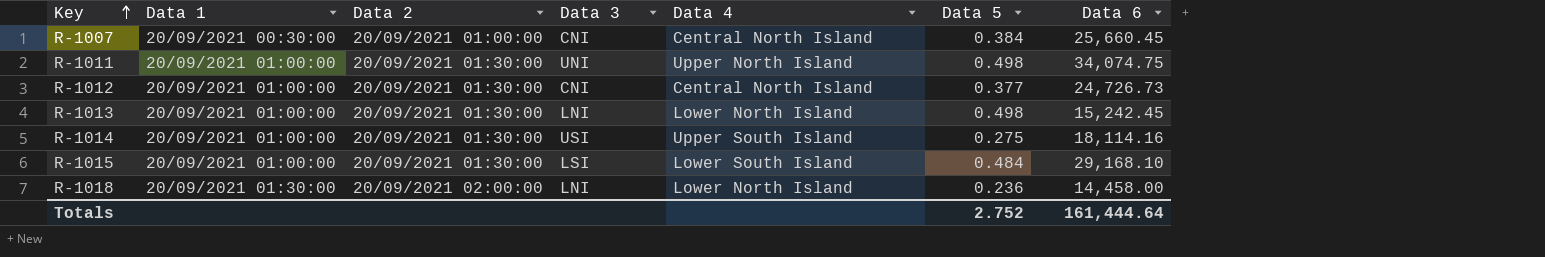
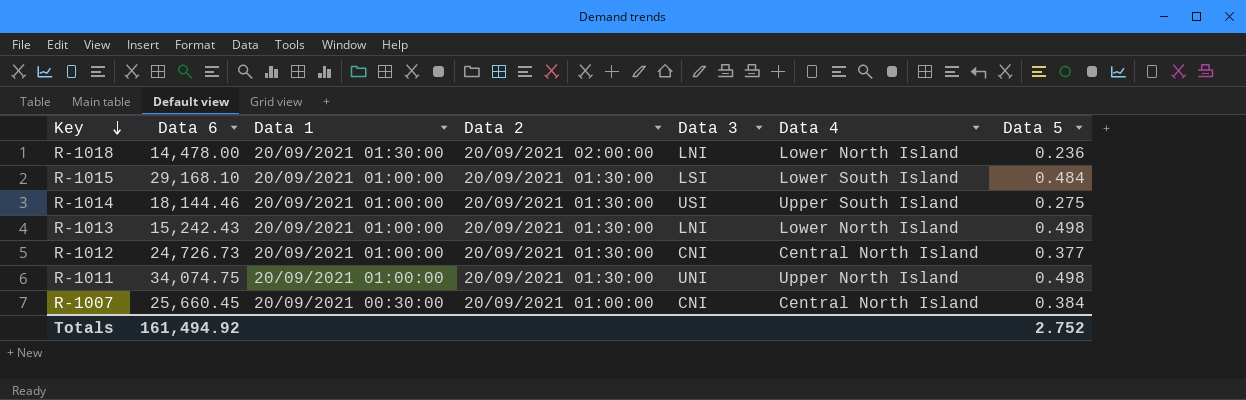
row order: Key ascending -> Key descending
column Data 6 | position: 7 -> 2
R-1018 | Data 6: 14,458.00 -> 14,478.00
R-1014 | Data 6: 18,114.16 -> 18,144.46
R-1013 | Data 6: 15,242.45 -> 15,242.43
Totals | Data 6: 161,444.64 -> 161,494.92

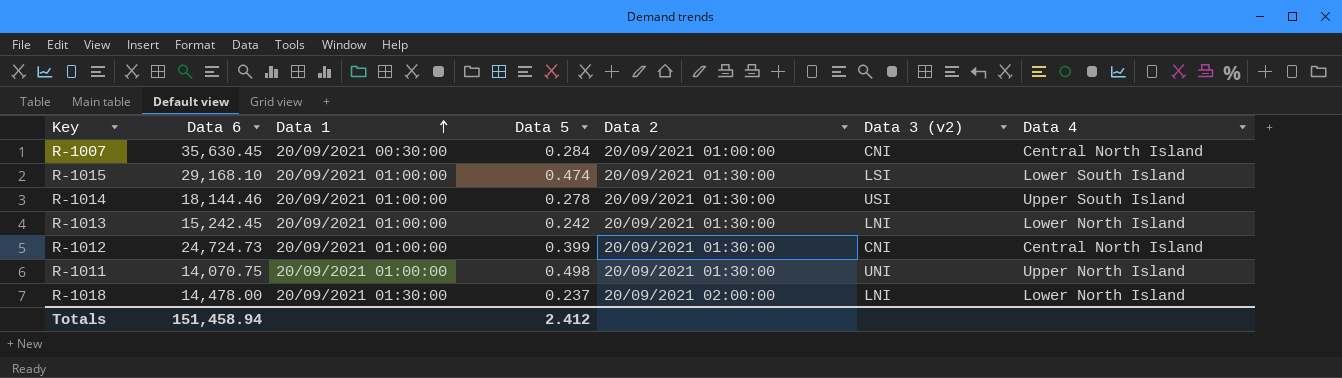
row order: Key descending -> Data 1 ascending
column Data 5 | position: 7 -> 4
column name: Data 3 -> Data 3 (v2)
R-1007 | Data 6: 25,660.45 -> 35,630.45
R-1007 | Data 5: 0.384 -> 0.284
R-1015 | Data 5: 0.484 -> 0.474
R-1014 | Data 5: 0.275 -> 0.278
R-1013 | Data 6: 15,242.43 -> 15,242.45
R-1013 | Data 5: 0.498 -> 0.242
R-1012 | Data 6: 24,726.73 -> 24,724.73
R-1012 | Data 5: 0.377 -> 0.399
R-1011 | Data 6: 34,074.75 -> 14,070.75
R-1018 | Data 5: 0.236 -> 0.237
Totals | Data 6: 161,494.92 -> 151,458.94
Totals | Data 5: 2.752 -> 2.412

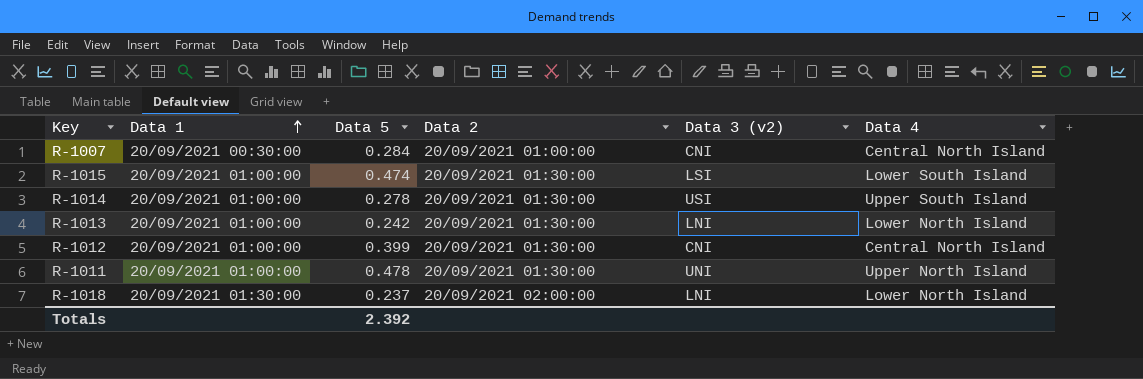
column Data 6 | position: 2 -> none
R-1011 | Data 5: 0.498 -> 0.478
Totals | Data 5: 2.412 -> 2.392

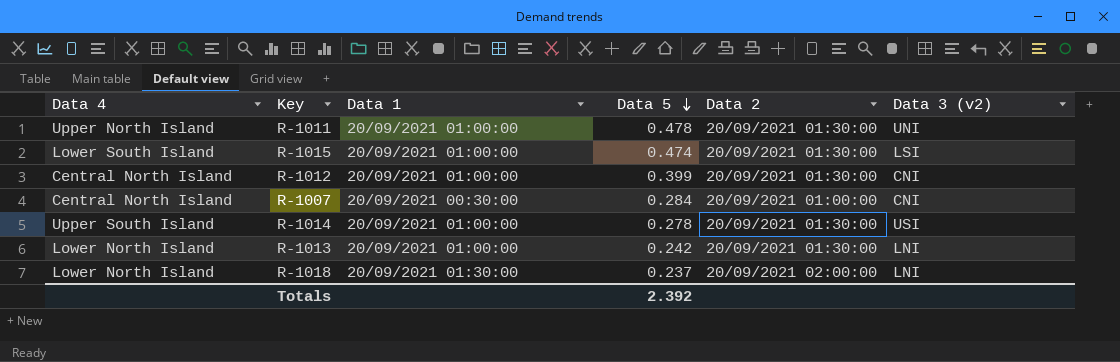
row order: Data 1 ascending -> Data 5 descending
column Data 4 | position: 6 -> 1

